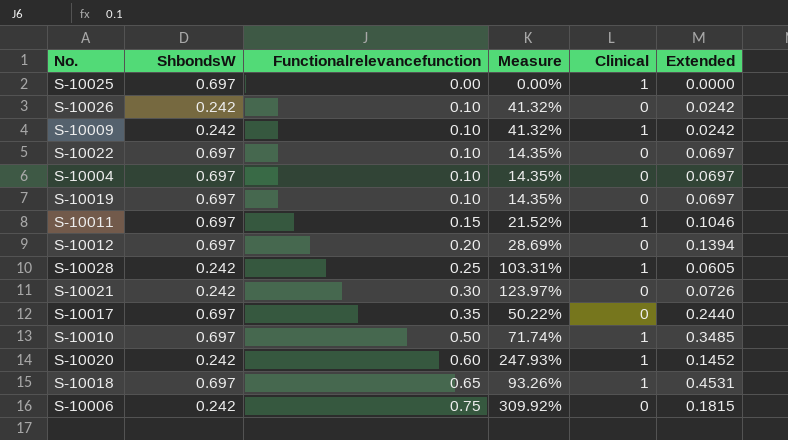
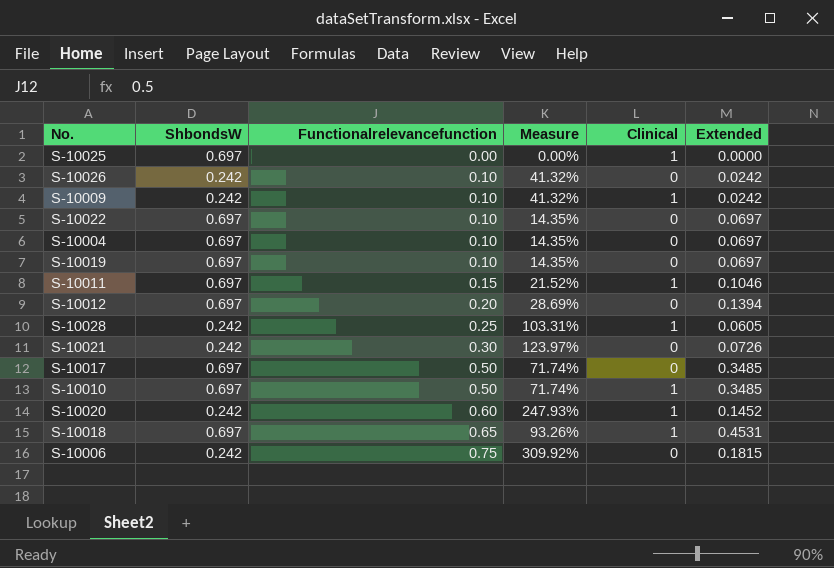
S-10017 | Functionalrelevancefunction: 0.35 -> 0.50
S-10017 | Measure: 50.22% -> 71.74%
S-10017 | Extended: 0.2440 -> 0.3485

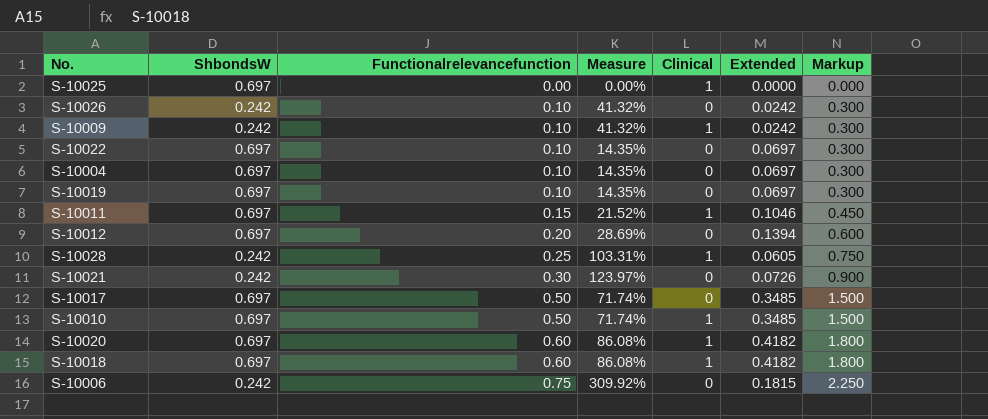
column Markup | formula: none -> [Functionalrelevancefunction] * 3
S-10020 | ShbondsW: 0.242 -> 0.697
S-10020 | Measure: 247.93% -> 86.08%
S-10020 | Extended: 0.1452 -> 0.4182
S-10018 | Functionalrelevancefunction: 0.65 -> 0.60
S-10018 | Measure: 93.26% -> 86.08%
S-10018 | Extended: 0.4531 -> 0.4182

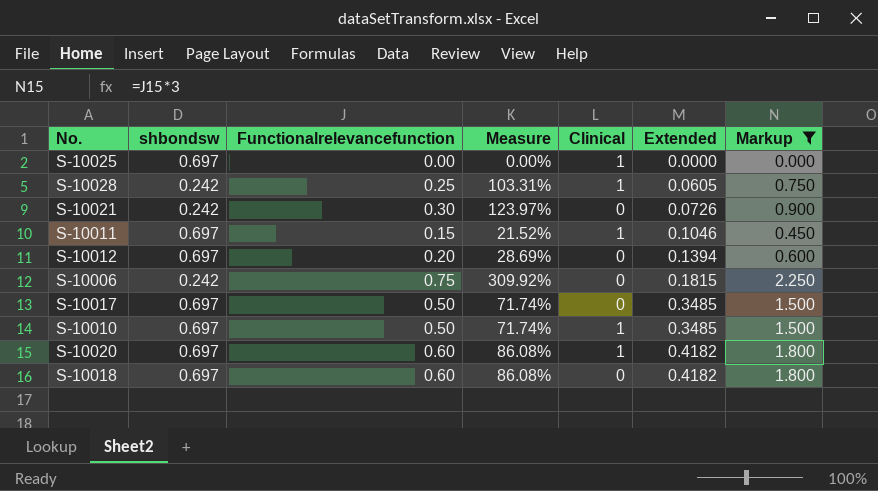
filter: none -> Markup != 0.300
row order: Functionalrelevancefunction ascending -> Extended ascending
column name: ShbondsW -> shbondsw
S-10018 | Clinical: 1 -> 0

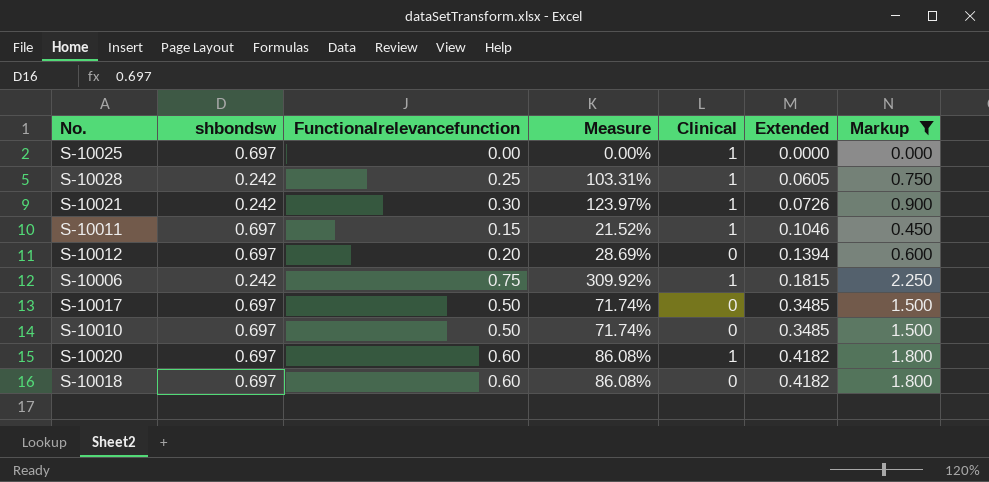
S-10021 | Clinical: 0 -> 1
S-10006 | Clinical: 0 -> 1
S-10010 | Clinical: 1 -> 0

